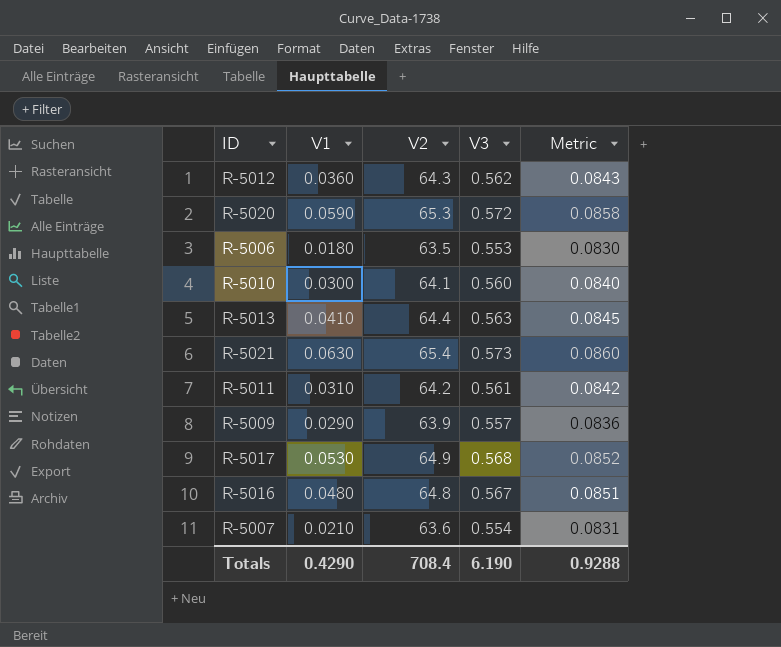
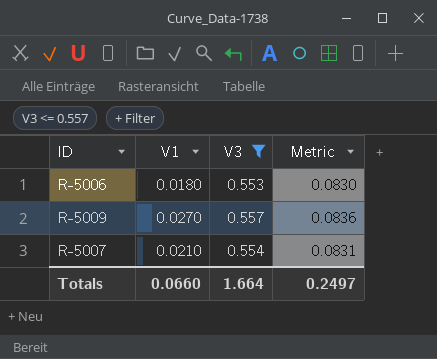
filter: none -> V3 <= 0.557
column V2 | position: 3 -> none
R-5009 | V1: 0.0290 -> 0.0270
Totals | V1: 0.4290 -> 0.0660
Totals | V3: 6.190 -> 1.664
Totals | Metric: 0.9288 -> 0.2497

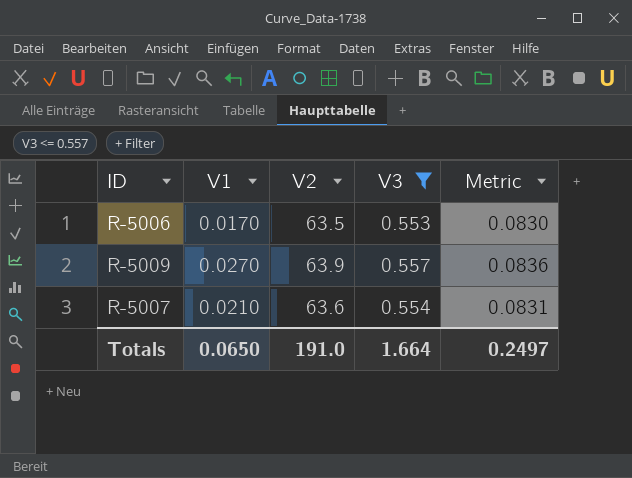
column V2 | position: none -> 3
R-5006 | V1: 0.0180 -> 0.0170
Totals | V1: 0.0660 -> 0.0650

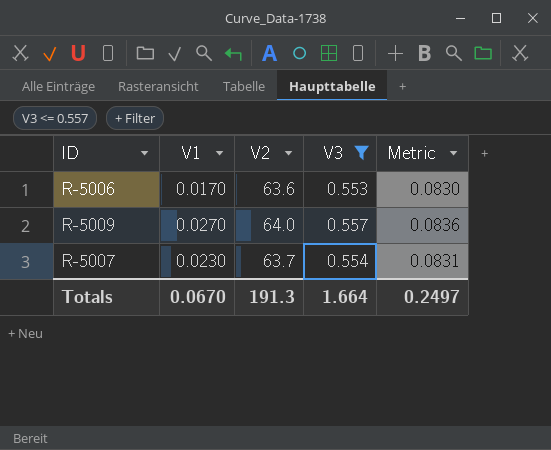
R-5006 | V2: 63.5 -> 63.6
R-5009 | V2: 63.9 -> 64.0
R-5007 | V1: 0.0210 -> 0.0230
R-5007 | V2: 63.6 -> 63.7
Totals | V1: 0.0650 -> 0.0670
Totals | V2: 191.0 -> 191.3

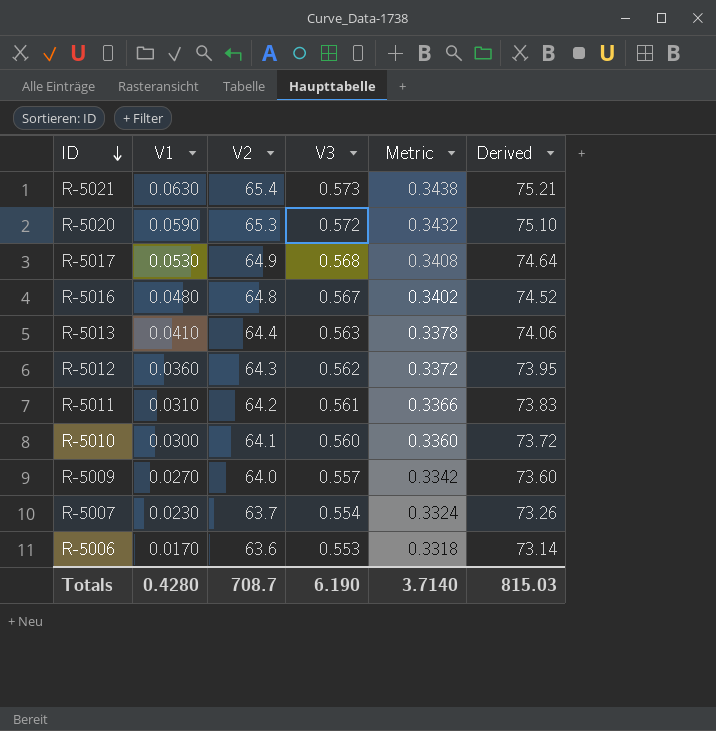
filter: V3 <= 0.557 -> none
row order: none -> ID descending
column Metric | formula: [V3] * 0.15 -> [V3] * 0.6
column Derived | formula: none -> [V2] * 1.15
Totals | V1: 0.0670 -> 0.4280
Totals | V2: 191.3 -> 708.7
Totals | V3: 1.664 -> 6.190
Totals | Metric: 0.2497 -> 3.7140

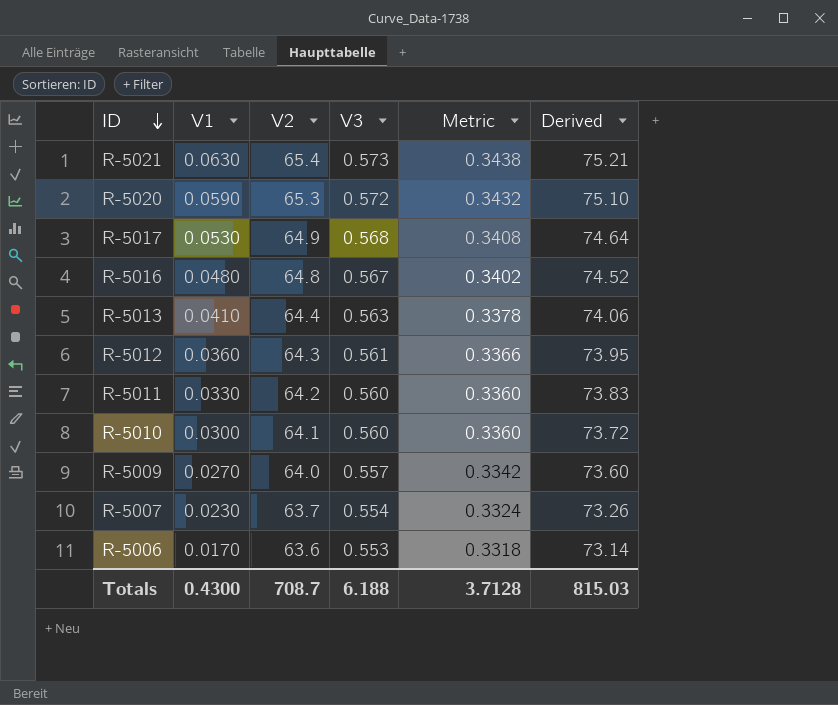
R-5012 | V3: 0.562 -> 0.561
R-5012 | Metric: 0.3372 -> 0.3366
R-5011 | V1: 0.0310 -> 0.0330
R-5011 | V3: 0.561 -> 0.560
R-5011 | Metric: 0.3366 -> 0.3360
Totals | V1: 0.4280 -> 0.4300
Totals | V3: 6.190 -> 6.188
Totals | Metric: 3.7140 -> 3.7128

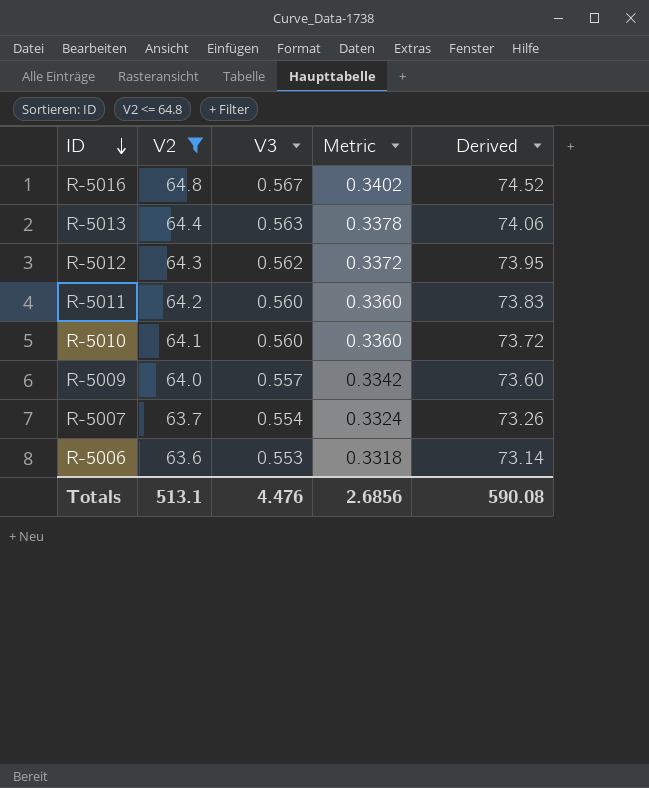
filter: none -> V2 <= 64.8
column V1 | position: 2 -> none
R-5012 | V3: 0.561 -> 0.562
R-5012 | Metric: 0.3366 -> 0.3372
Totals | V2: 708.7 -> 513.1
Totals | V3: 6.188 -> 4.476
Totals | Metric: 3.7128 -> 2.6856
Totals | Derived: 815.03 -> 590.08

